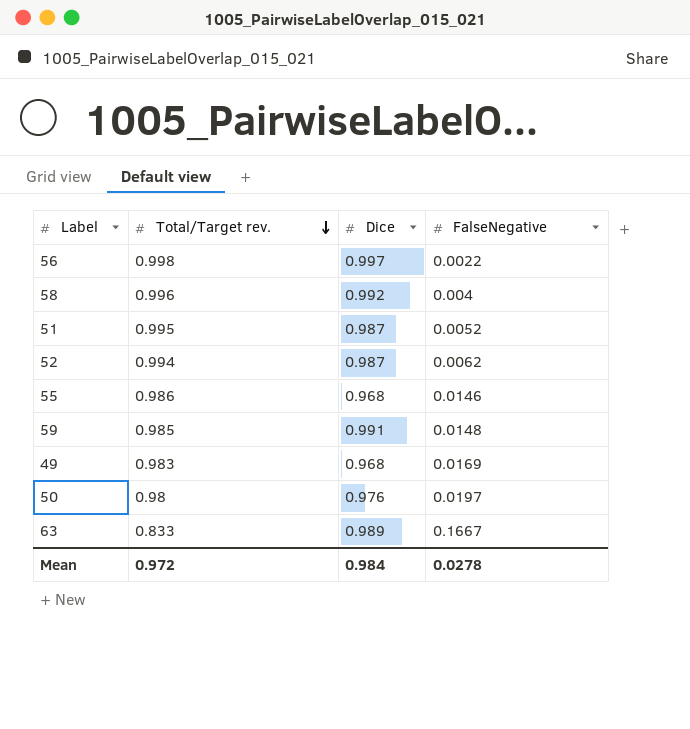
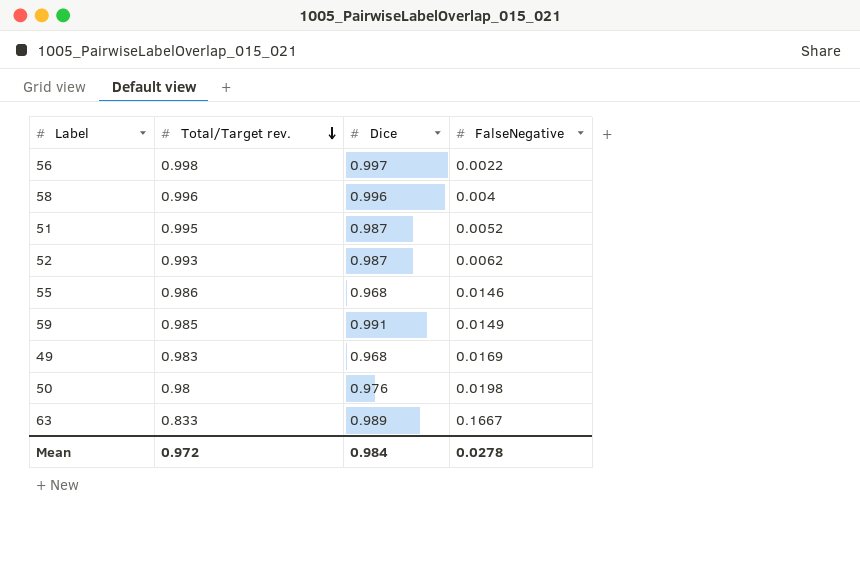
58 | Dice: 0.992 -> 0.996
52 | Total/Target rev.: 0.994 -> 0.993
59 | FalseNegative: 0.0148 -> 0.0149
50 | FalseNegative: 0.0197 -> 0.0198

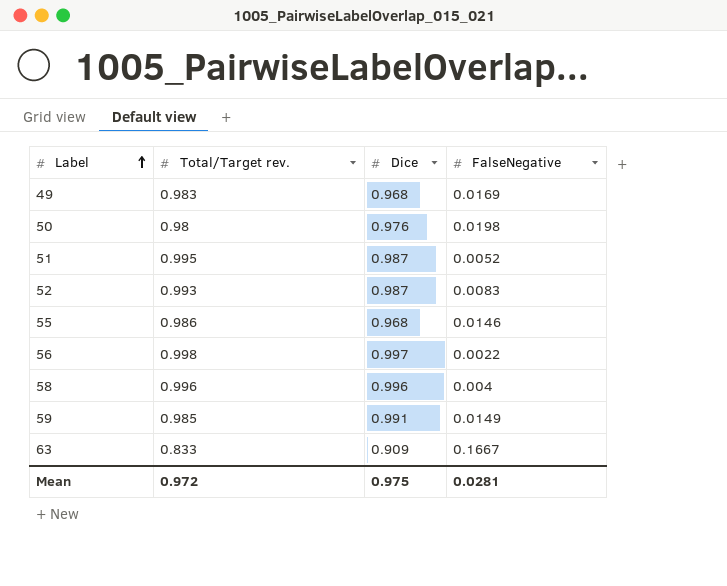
row order: Total/Target rev. descending -> Label ascending
52 | FalseNegative: 0.0062 -> 0.0083
63 | Dice: 0.989 -> 0.909
Mean | Dice: 0.984 -> 0.975
Mean | FalseNegative: 0.0278 -> 0.0281

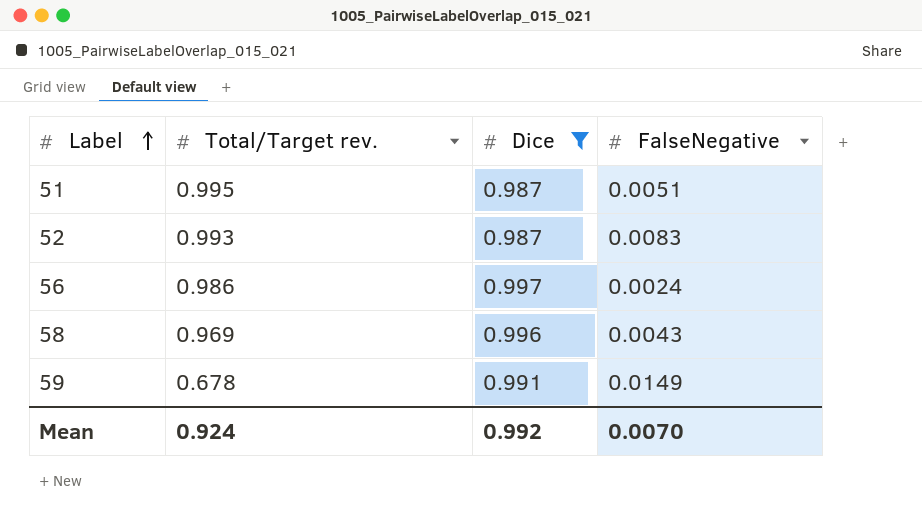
filter: none -> Dice >= 0.987
51 | FalseNegative: 0.0052 -> 0.0051
56 | Total/Target rev.: 0.998 -> 0.986
56 | FalseNegative: 0.0022 -> 0.0024
58 | Total/Target rev.: 0.996 -> 0.969
58 | FalseNegative: 0.004 -> 0.0043
59 | Total/Target rev.: 0.985 -> 0.678
Mean | Total/Target rev.: 0.972 -> 0.924
Mean | Dice: 0.975 -> 0.992
Mean | FalseNegative: 0.0281 -> 0.0070

